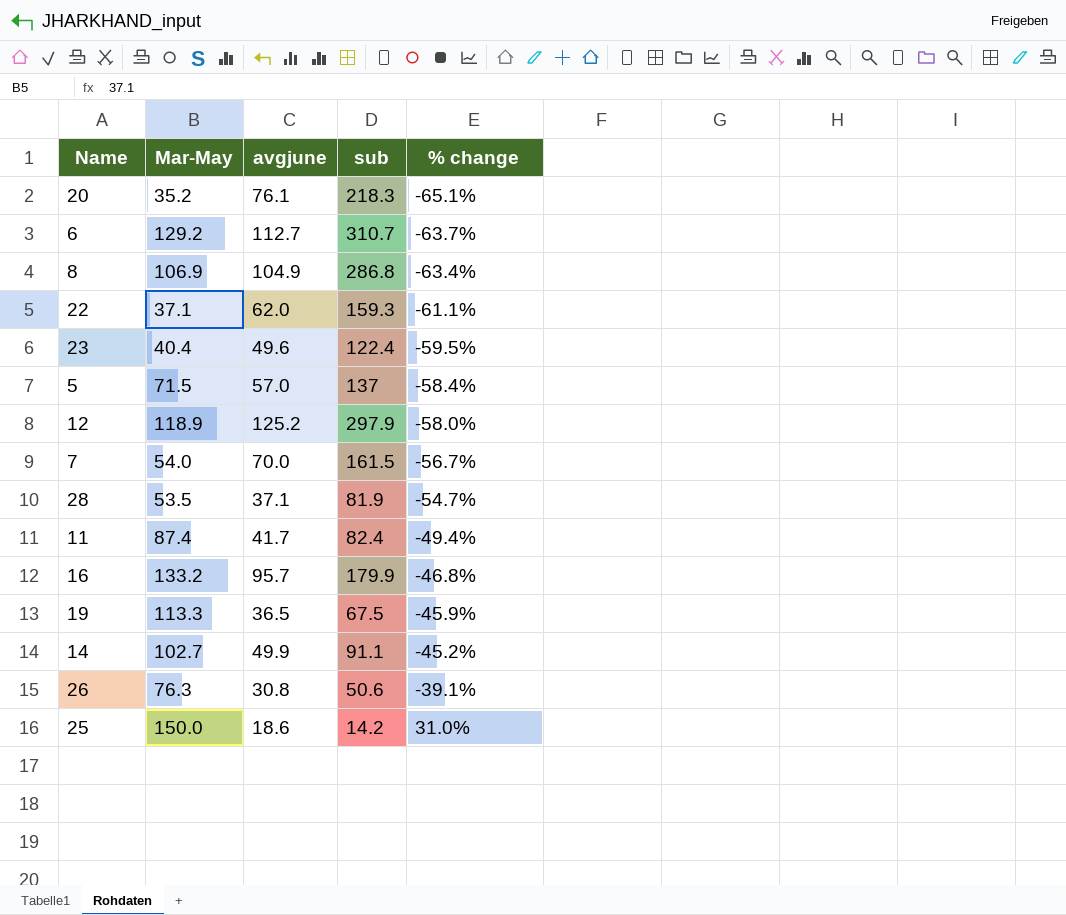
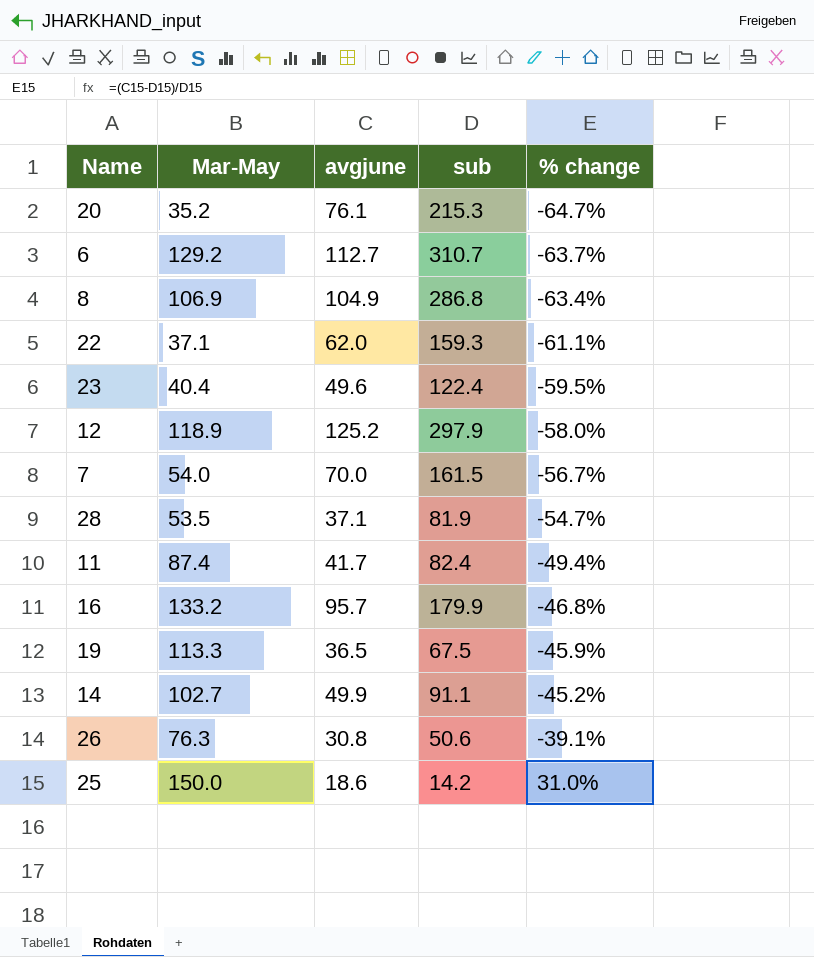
row 5: 71.5 | 57.0 | 137 | -58.4% -> none
20 | sub: 218.3 -> 215.3
20 | % change: -65.1% -> -64.7%

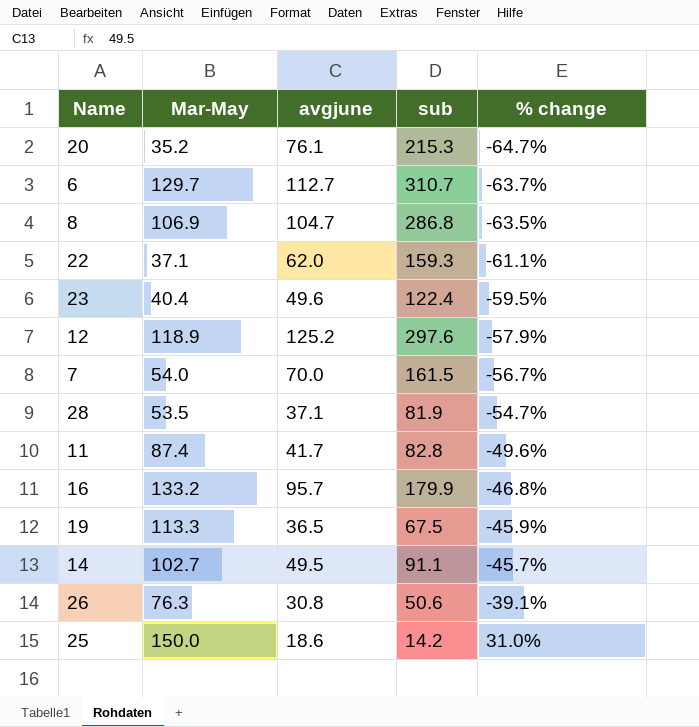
6 | Mar-May: 129.2 -> 129.7
8 | avgjune: 104.9 -> 104.7
8 | % change: -63.4% -> -63.5%
12 | sub: 297.9 -> 297.6
12 | % change: -58.0% -> -57.9%
11 | sub: 82.4 -> 82.8
11 | % change: -49.4% -> -49.6%
14 | avgjune: 49.9 -> 49.5
14 | % change: -45.2% -> -45.7%

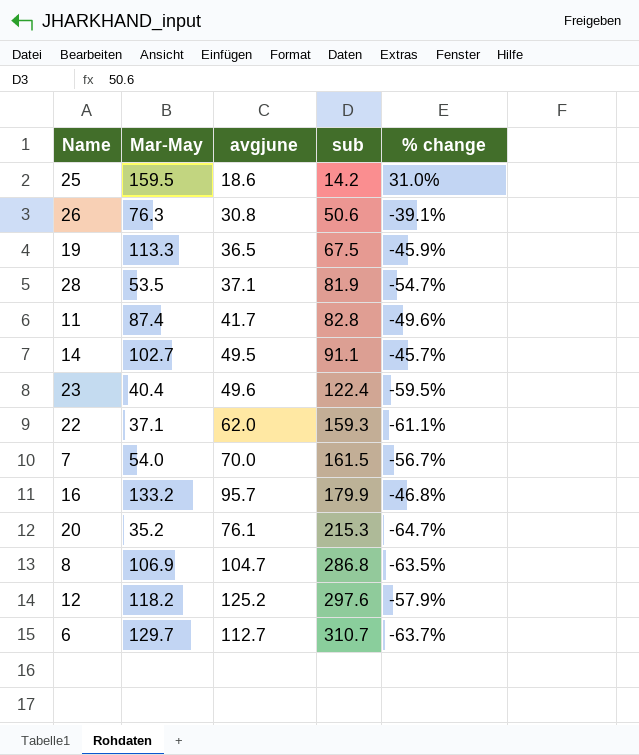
row order: % change ascending -> sub ascending
25 | Mar-May: 150.0 -> 159.5
12 | Mar-May: 118.9 -> 118.2

